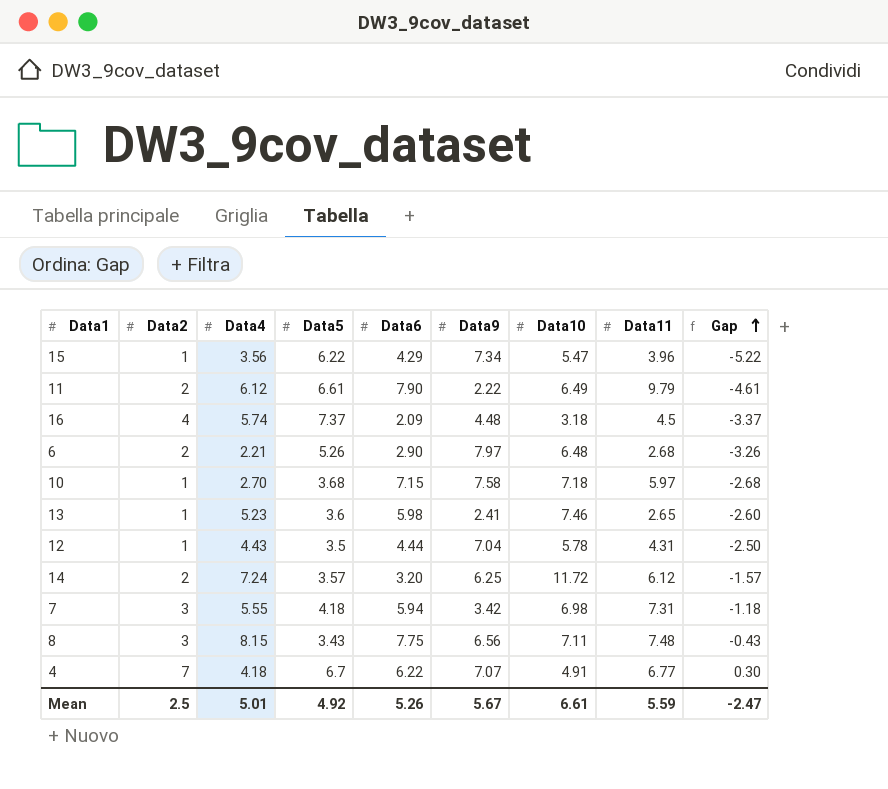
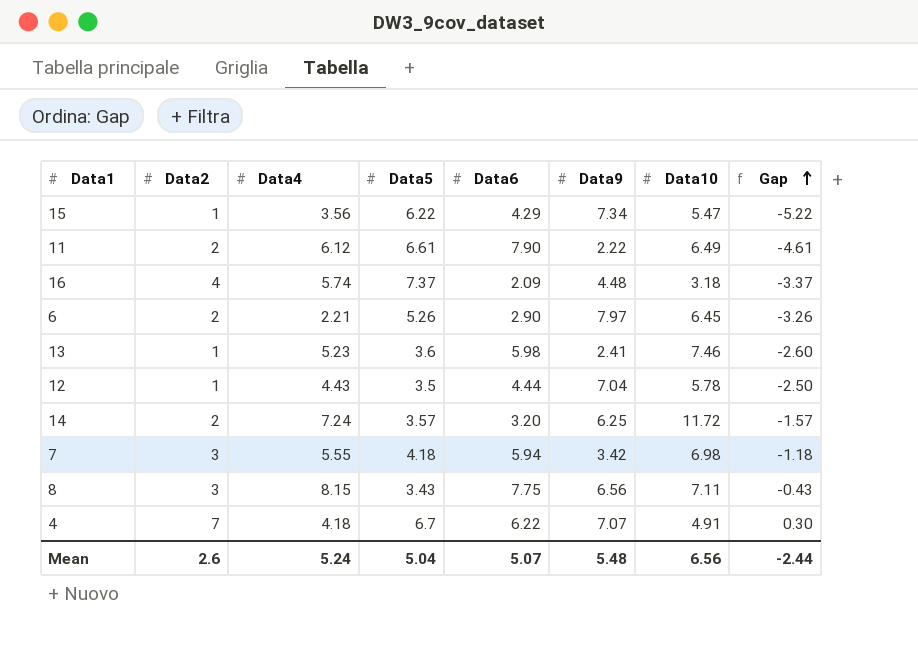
column Data11 | position: 8 -> none
row 10: 1 | 2.70 | 3.68 | 7.15 | 7.58 | 7.18 | 5.97 | -2.68 -> none
6 | Data10: 6.48 -> 6.45
Mean | Data2: 2.5 -> 2.6
Mean | Data4: 5.01 -> 5.24
Mean | Data5: 4.92 -> 5.04
Mean | Data6: 5.26 -> 5.07
Mean | Data9: 5.67 -> 5.48
Mean | Data10: 6.61 -> 6.56
Mean | Gap: -2.47 -> -2.44

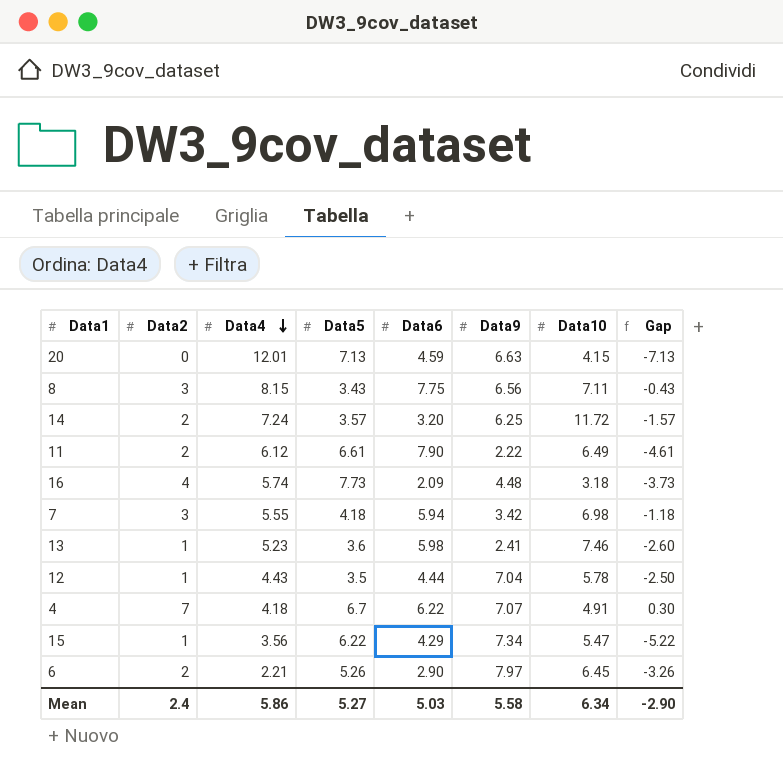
row order: Gap ascending -> Data4 descending
row 20: none -> 0 | 12.01 | 7.13 | 4.59 | 6.63 | 4.15 | -7.13
16 | Data5: 7.37 -> 7.73
16 | Gap: -3.37 -> -3.73
Mean | Data2: 2.6 -> 2.4
Mean | Data4: 5.24 -> 5.86
Mean | Data5: 5.04 -> 5.27
Mean | Data6: 5.07 -> 5.03
Mean | Data9: 5.48 -> 5.58
Mean | Data10: 6.56 -> 6.34
Mean | Gap: -2.44 -> -2.90

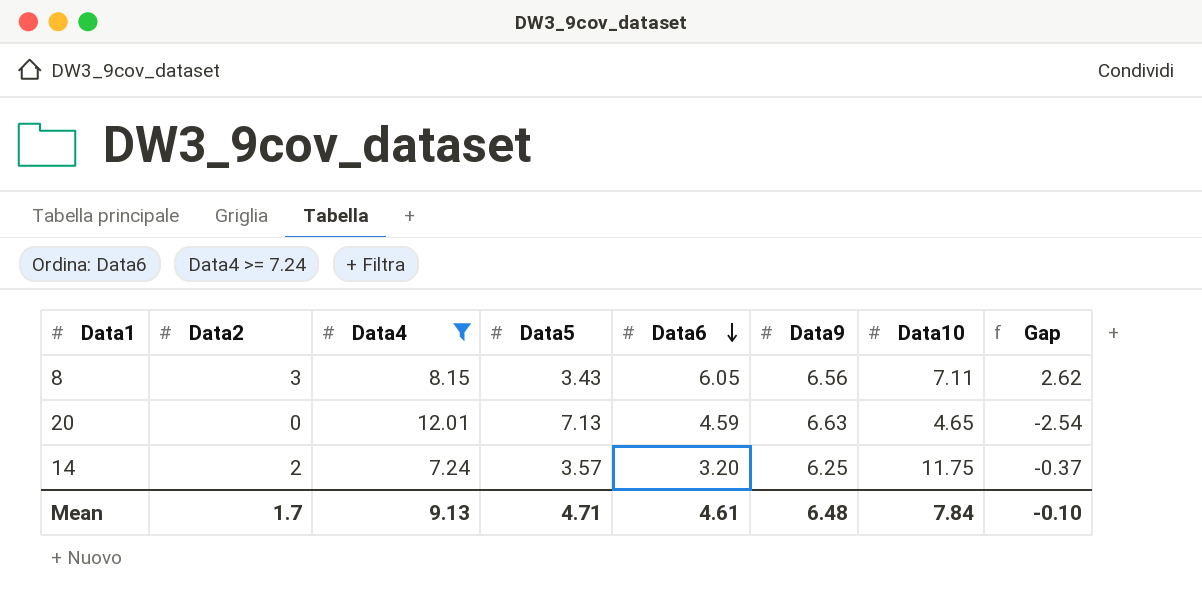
filter: none -> Data4 >= 7.24
row order: Data4 descending -> Data6 descending
column Gap | formula: [Data2] - [Data5] -> [Data6] - [Data5]
8 | Data6: 7.75 -> 6.05
20 | Data10: 4.15 -> 4.65
14 | Data10: 11.72 -> 11.75
Mean | Data2: 2.4 -> 1.7
Mean | Data4: 5.86 -> 9.13
Mean | Data5: 5.27 -> 4.71
Mean | Data6: 5.03 -> 4.61
Mean | Data9: 5.58 -> 6.48
Mean | Data10: 6.34 -> 7.84
Mean | Gap: -2.90 -> -0.10

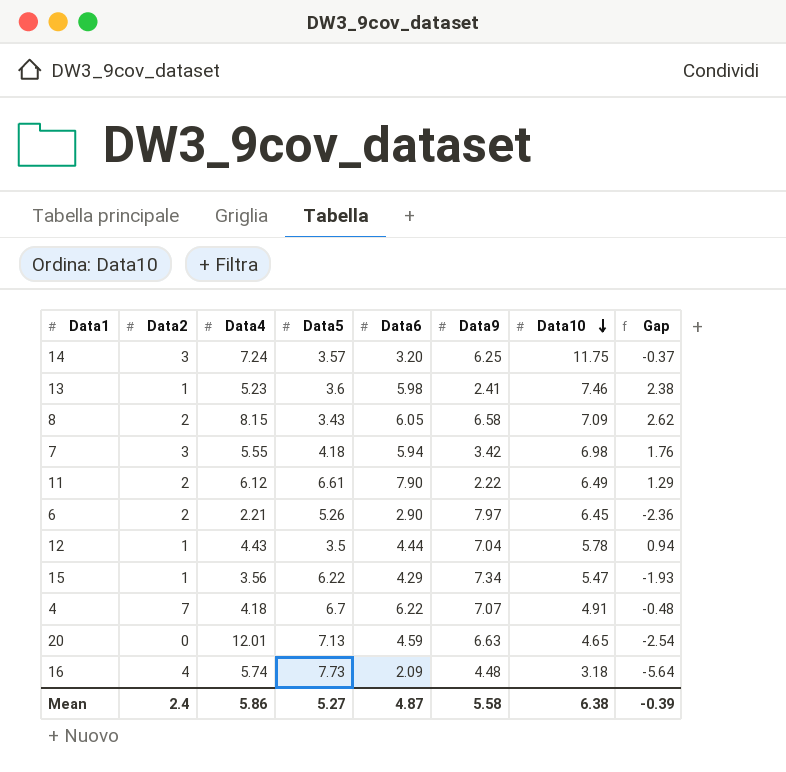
filter: Data4 >= 7.24 -> none
row order: Data6 descending -> Data10 descending
14 | Data2: 2 -> 3
8 | Data2: 3 -> 2
8 | Data9: 6.56 -> 6.58
8 | Data10: 7.11 -> 7.09
Mean | Data2: 1.7 -> 2.4
Mean | Data4: 9.13 -> 5.86
Mean | Data5: 4.71 -> 5.27
Mean | Data6: 4.61 -> 4.87
Mean | Data9: 6.48 -> 5.58
Mean | Data10: 7.84 -> 6.38
Mean | Gap: -0.10 -> -0.39

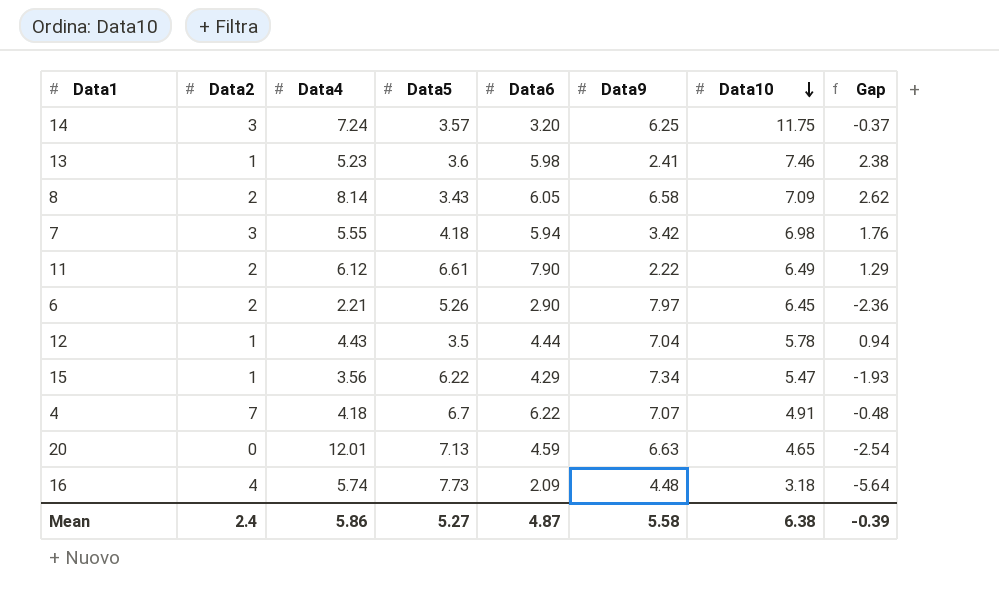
8 | Data4: 8.15 -> 8.14

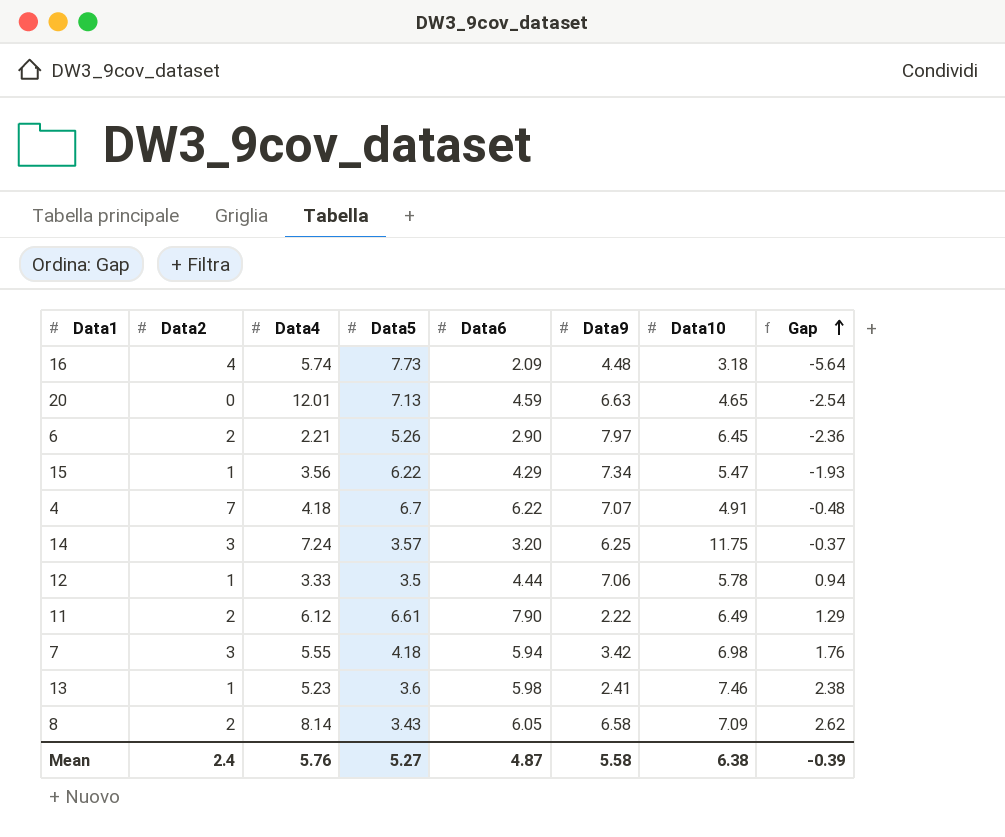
row order: Data10 descending -> Gap ascending
12 | Data4: 4.43 -> 3.33
12 | Data9: 7.04 -> 7.06
Mean | Data4: 5.86 -> 5.76

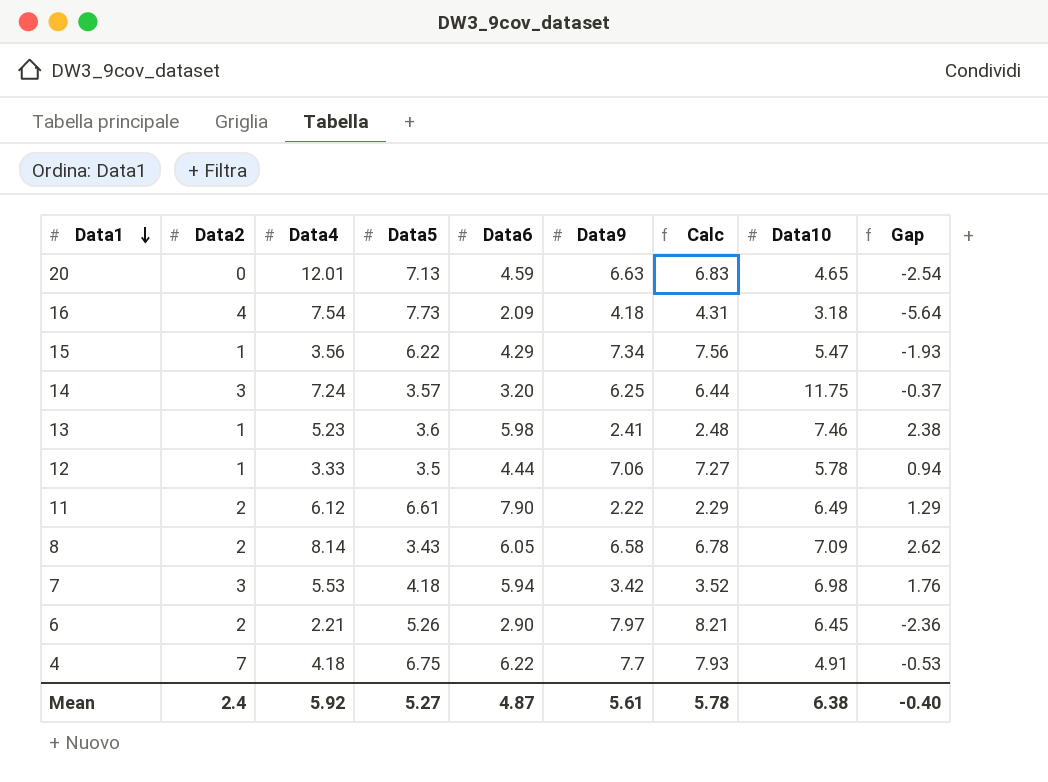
row order: Gap ascending -> Data1 descending
column Calc | formula: none -> [Data9] * 1.03
16 | Data4: 5.74 -> 7.54
16 | Data9: 4.48 -> 4.18
7 | Data4: 5.55 -> 5.53
4 | Data5: 6.7 -> 6.75
4 | Data9: 7.07 -> 7.7
4 | Gap: -0.48 -> -0.53
Mean | Data4: 5.76 -> 5.92
Mean | Data9: 5.58 -> 5.61
Mean | Gap: -0.39 -> -0.40

